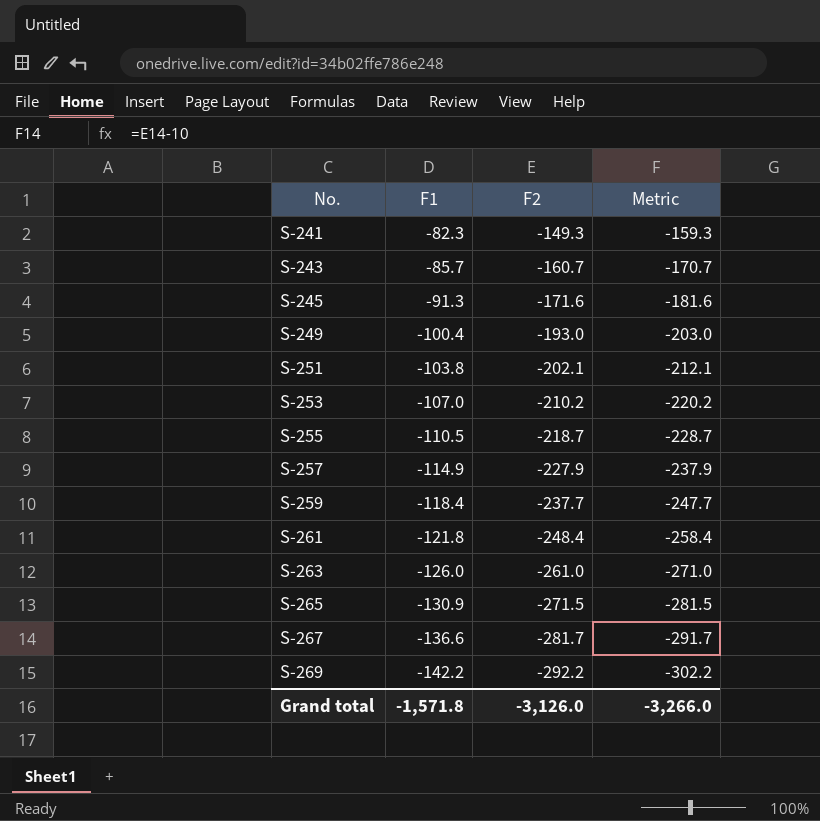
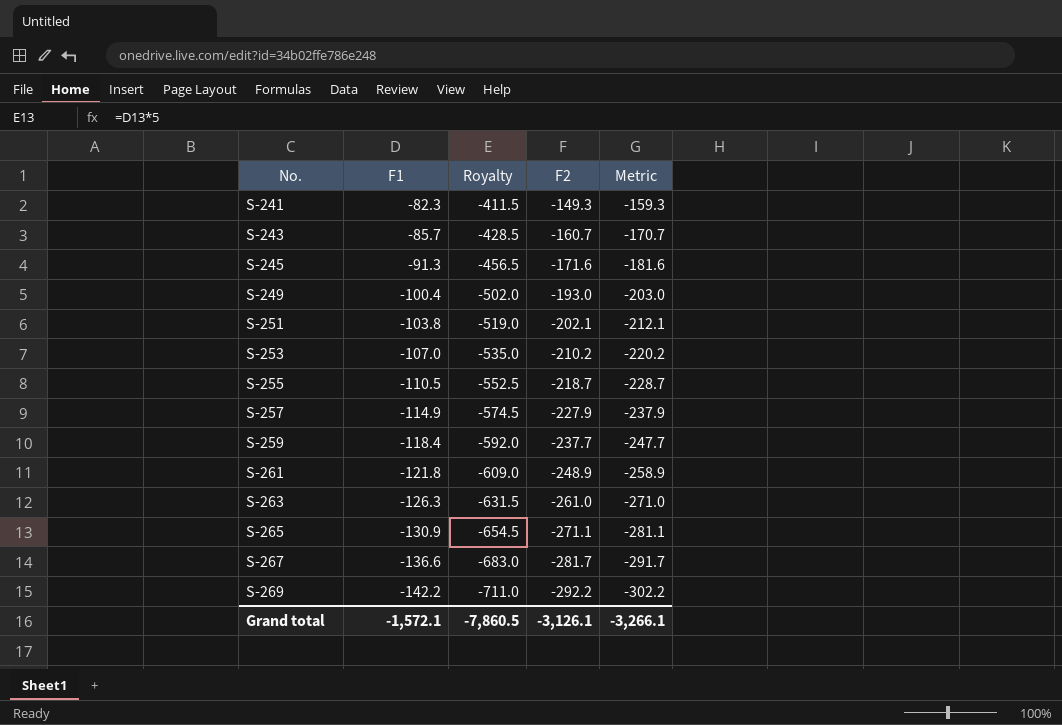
column Royalty | formula: none -> [F1] * 5
S-261 | F2: -248.4 -> -248.9
S-261 | Metric: -258.4 -> -258.9
S-263 | F1: -126.0 -> -126.3
S-265 | F2: -271.5 -> -271.1
S-265 | Metric: -281.5 -> -281.1
Grand total | F1: -1,571.8 -> -1,572.1
Grand total | F2: -3,126.0 -> -3,126.1
Grand total | Metric: -3,266.0 -> -3,266.1

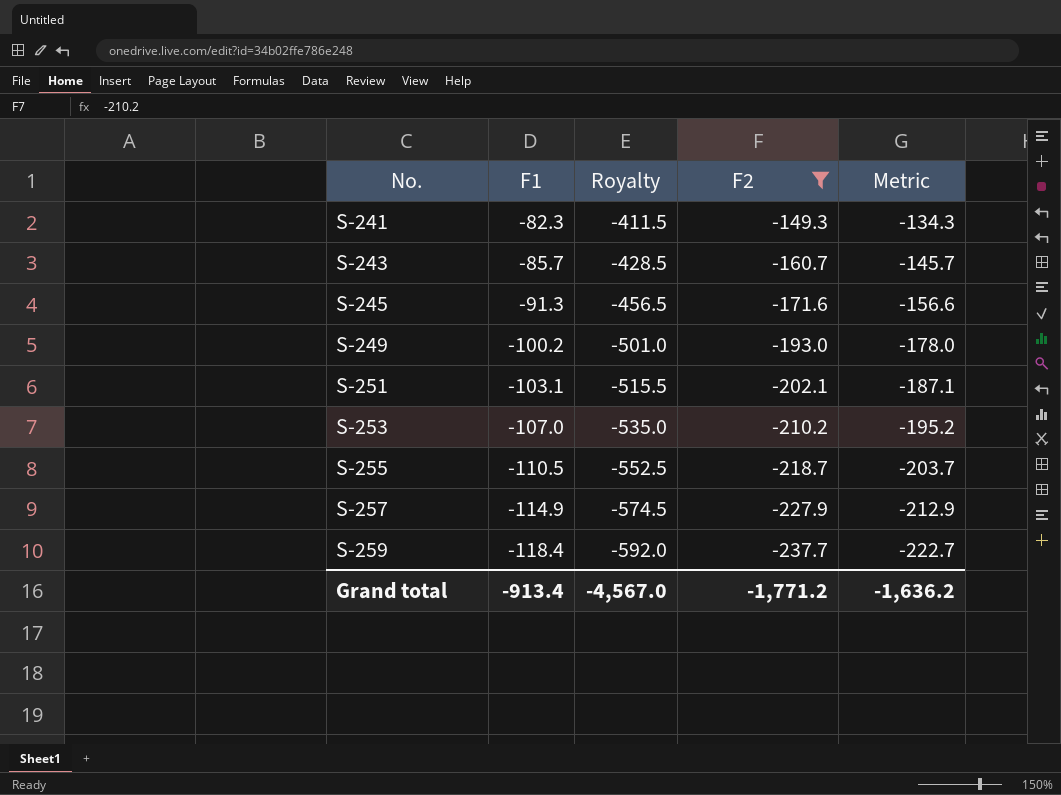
filter: none -> F2 >= -237.7
column Metric | formula: [F2] - 10 -> [F2] + 15
S-249 | F1: -100.4 -> -100.2
S-249 | Royalty: -502.0 -> -501.0
S-251 | F1: -103.8 -> -103.1
S-251 | Royalty: -519.0 -> -515.5
Grand total | F1: -1,572.1 -> -913.4
Grand total | Royalty: -7,860.5 -> -4,567.0
Grand total | F2: -3,126.1 -> -1,771.2
Grand total | Metric: -3,266.1 -> -1,636.2

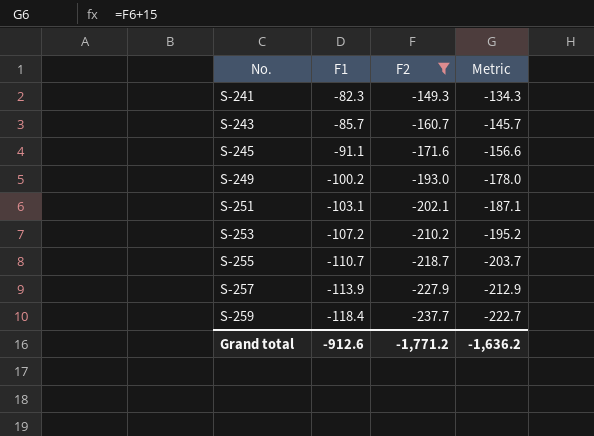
column Royalty | formula: [F1] * 5 -> none
S-245 | F1: -91.3 -> -91.1
S-253 | F1: -107.0 -> -107.2
S-255 | F1: -110.5 -> -110.7
S-257 | F1: -114.9 -> -113.9
Grand total | F1: -913.4 -> -912.6

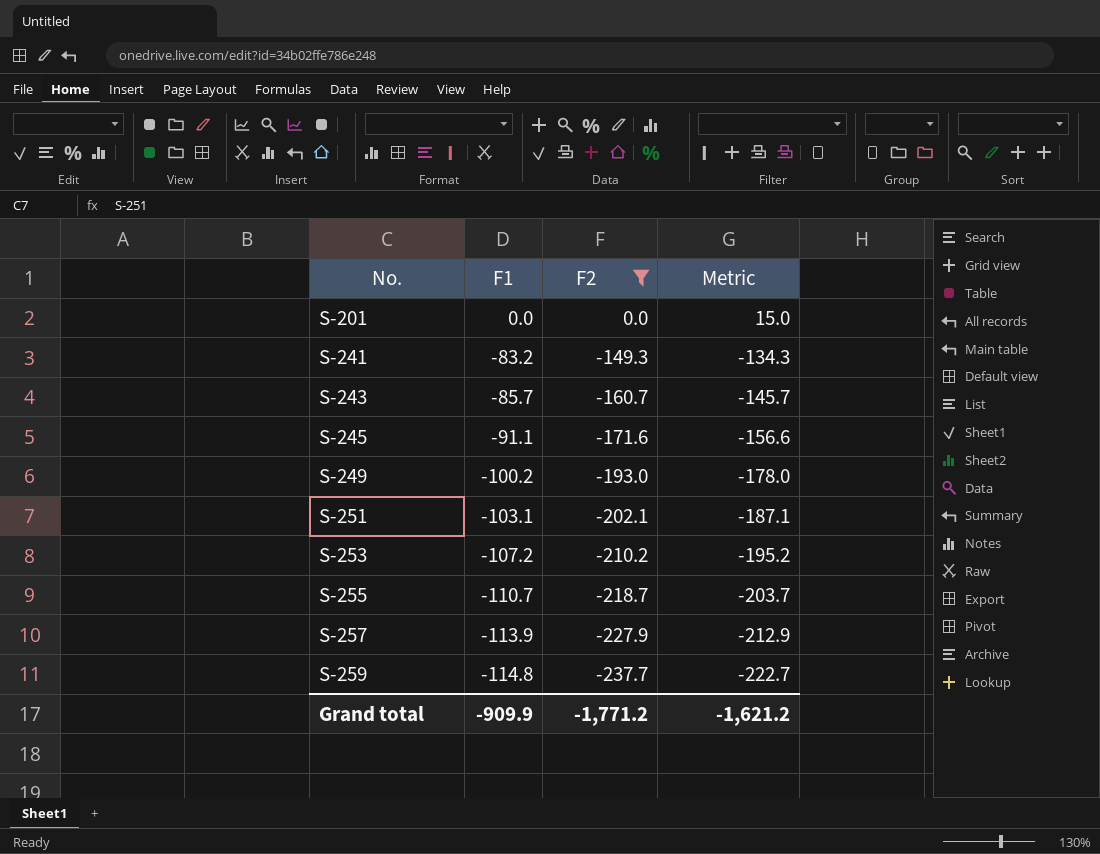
row S-201: none -> 0.0 | 0.0 | 15.0
S-241 | F1: -82.3 -> -83.2
S-259 | F1: -118.4 -> -114.8
Grand total | F1: -912.6 -> -909.9
Grand total | Metric: -1,636.2 -> -1,621.2

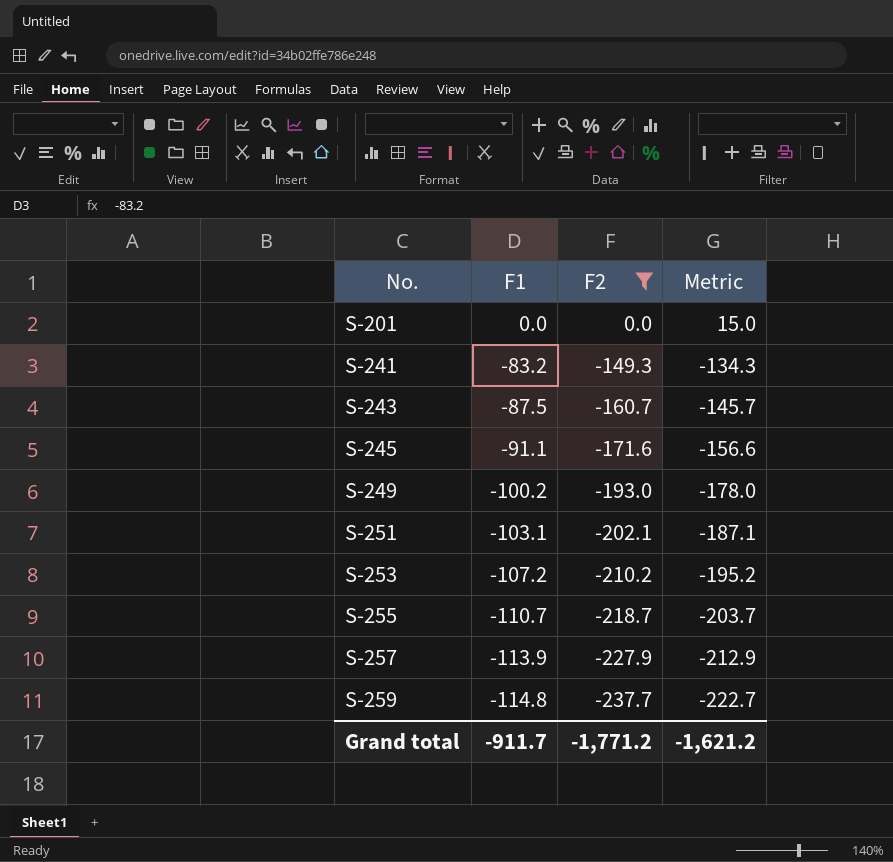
S-243 | F1: -85.7 -> -87.5
Grand total | F1: -909.9 -> -911.7

